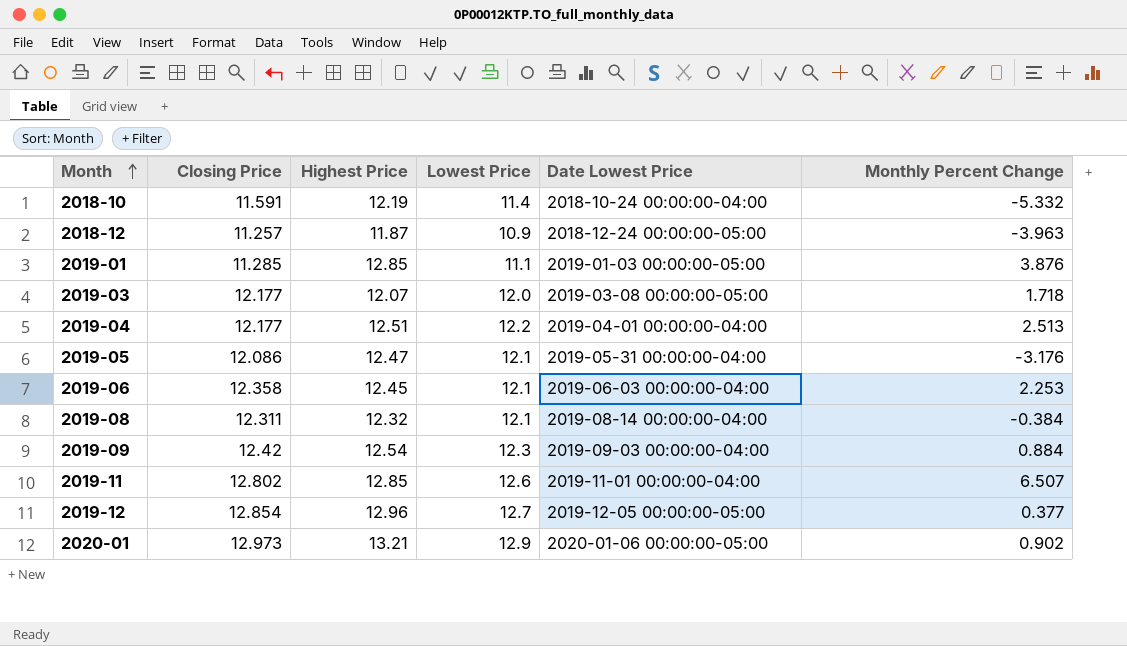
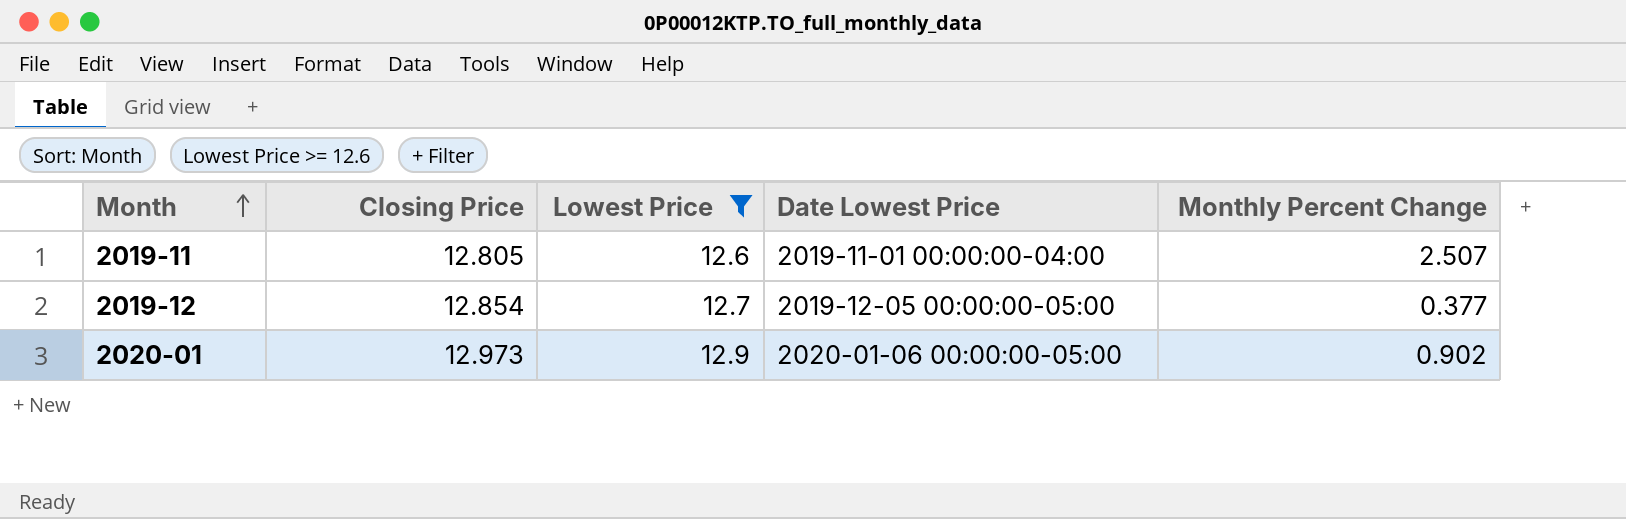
filter: none -> Lowest Price >= 12.6
column Highest Price | position: 3 -> none
2019-11 | Closing Price: 12.802 -> 12.805
2019-11 | Monthly Percent Change: 6.507 -> 2.507

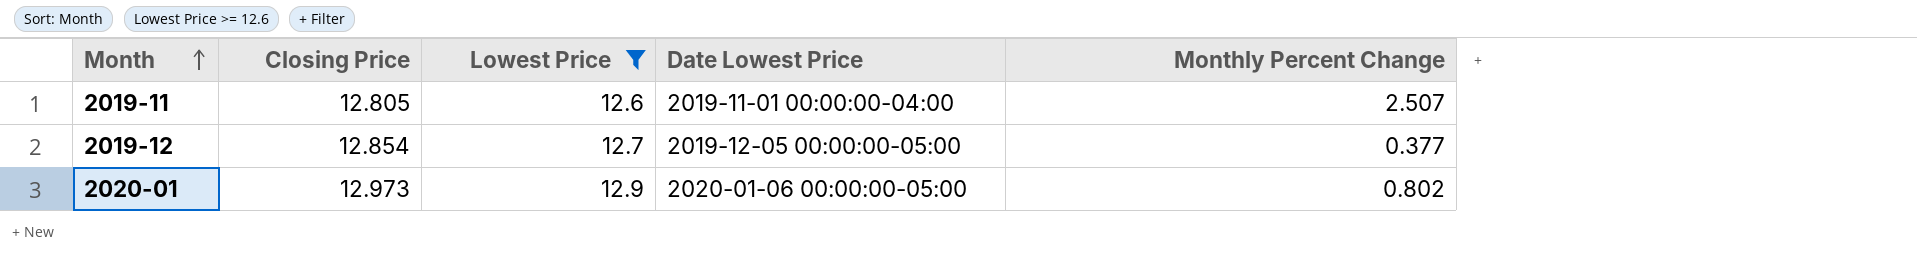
2020-01 | Monthly Percent Change: 0.902 -> 0.802

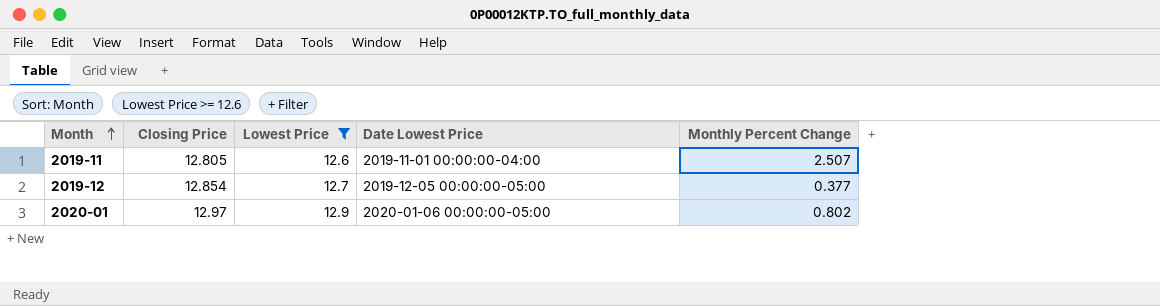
2020-01 | Closing Price: 12.973 -> 12.97

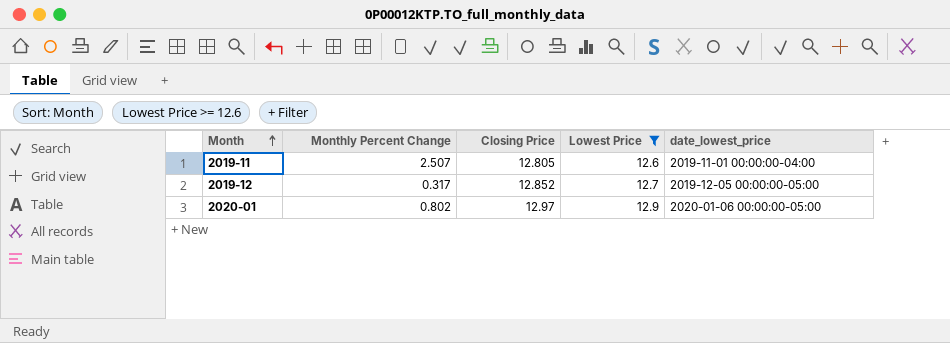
column Monthly Percent Change | position: 5 -> 2
column name: Date Lowest Price -> date_lowest_price
2019-12 | Monthly Percent Change: 0.377 -> 0.317
2019-12 | Closing Price: 12.854 -> 12.852

